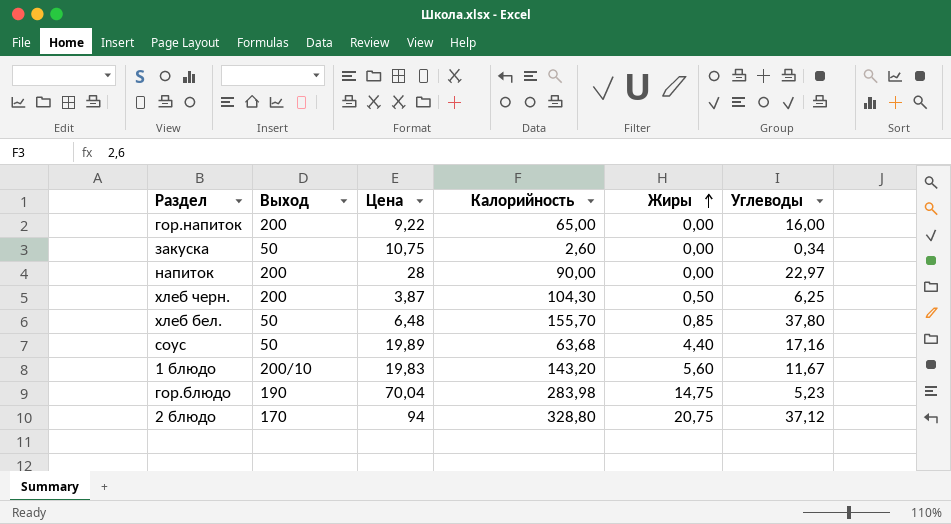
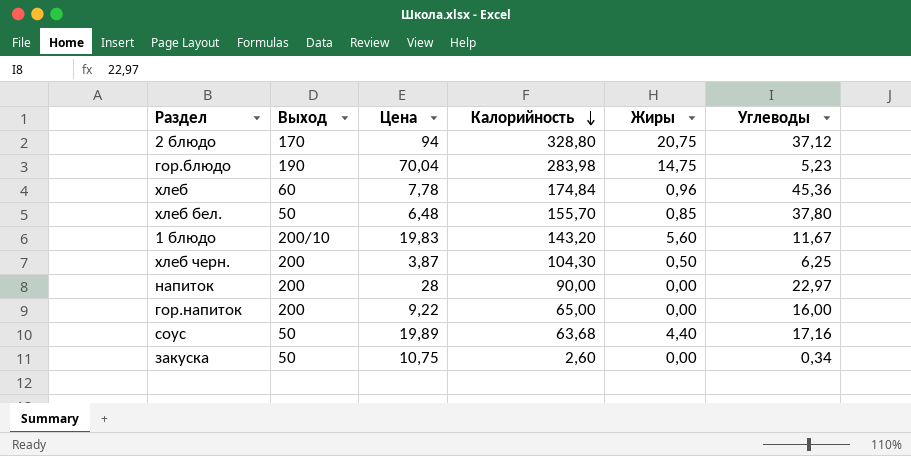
row order: Жиры ascending -> Калорийность descending
row хлеб: none -> 60 | 7,78 | 174,84 | 0,96 | 45,36

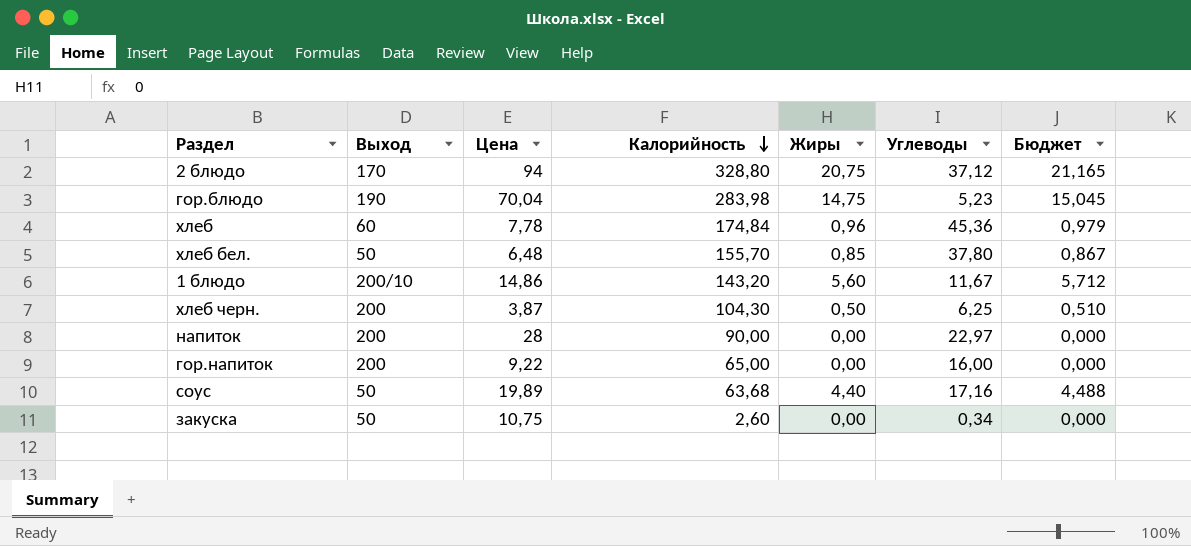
column Бюджет | formula: none -> [Жиры] * 1,02
1 блюдо | Цена: 19,83 -> 14,86

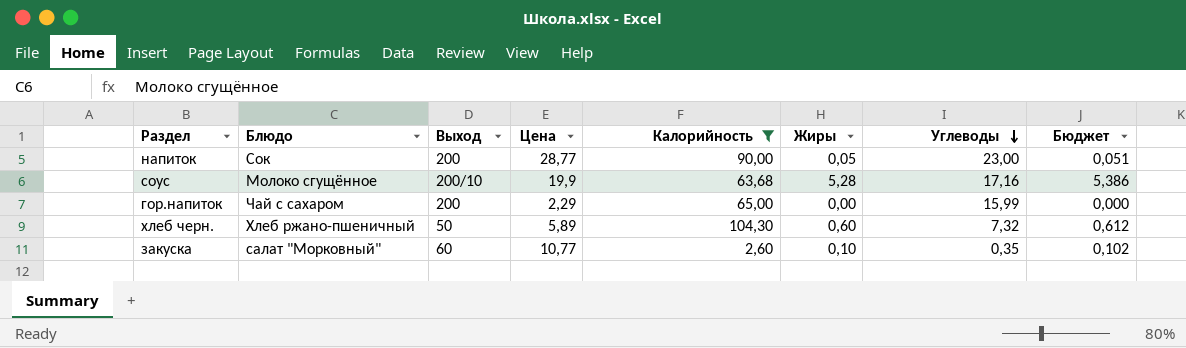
filter: none -> Калорийность <= 104,30
row order: Калорийность descending -> Углеводы descending
column Блюдо | position: none -> 2
напиток | Цена: 28 -> 28,77
напиток | Жиры: 0,00 -> 0,05
напиток | Углеводы: 22,97 -> 23,00
напиток | Бюджет: 0,000 -> 0,051
соус | Выход: 50 -> 200/10
соус | Цена: 19,89 -> 19,9
соус | Жиры: 4,40 -> 5,28
соус | Бюджет: 4,488 -> 5,386
гор.напиток | Цена: 9,22 -> 2,29
гор.напиток | Углеводы: 16,00 -> 15,99
хлеб черн. | Выход: 200 -> 50
хлеб черн. | Цена: 3,87 -> 5,89
хлеб черн. | Жиры: 0,50 -> 0,60
хлеб черн. | Углеводы: 6,25 -> 7,32
хлеб черн. | Бюджет: 0,510 -> 0,612
закуска | Выход: 50 -> 60
закуска | Цена: 10,75 -> 10,77
закуска | Жиры: 0,00 -> 0,10
закуска | Углеводы: 0,34 -> 0,35
закуска | Бюджет: 0,000 -> 0,102

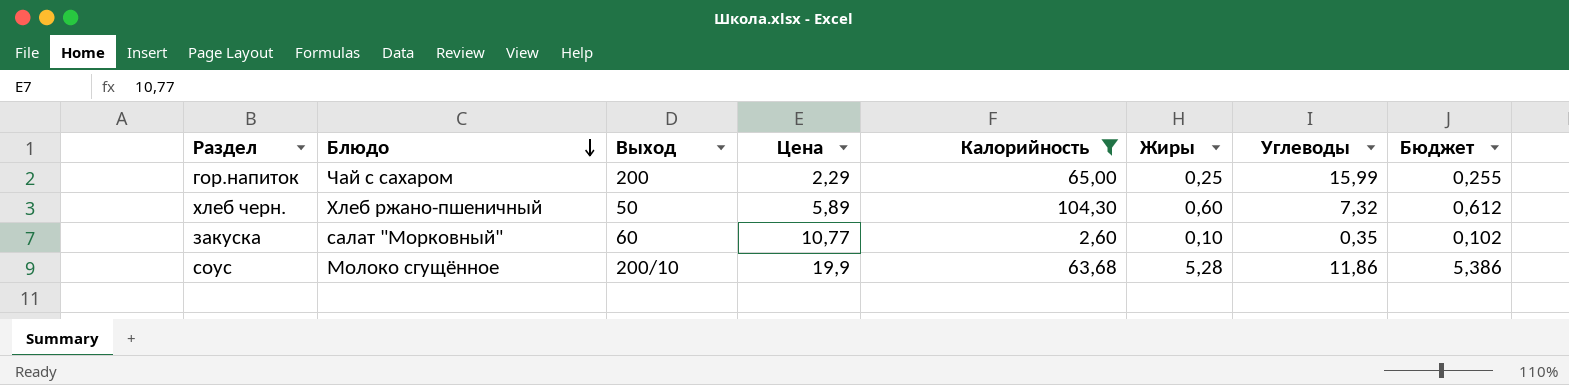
row order: Углеводы descending -> Блюдо descending
row напиток: Сок | 200 | 28,77 | 90,00 | 0,05 | 23,00 | 0,051 -> none
гор.напиток | Жиры: 0,00 -> 0,25
гор.напиток | Бюджет: 0,000 -> 0,255
соус | Углеводы: 17,16 -> 11,86

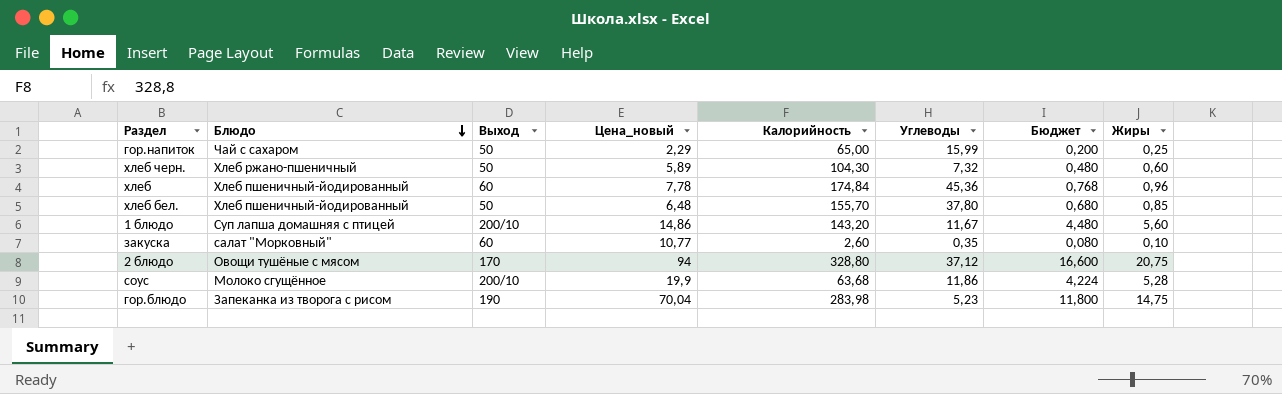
filter: Калорийность <= 104,30 -> none
column name: Цена -> Цена_новый
column Бюджет | formula: [Жиры] * 1,02 -> [Жиры] * 0,8
column Жиры | position: 6 -> 8
гор.напиток | Выход: 200 -> 50

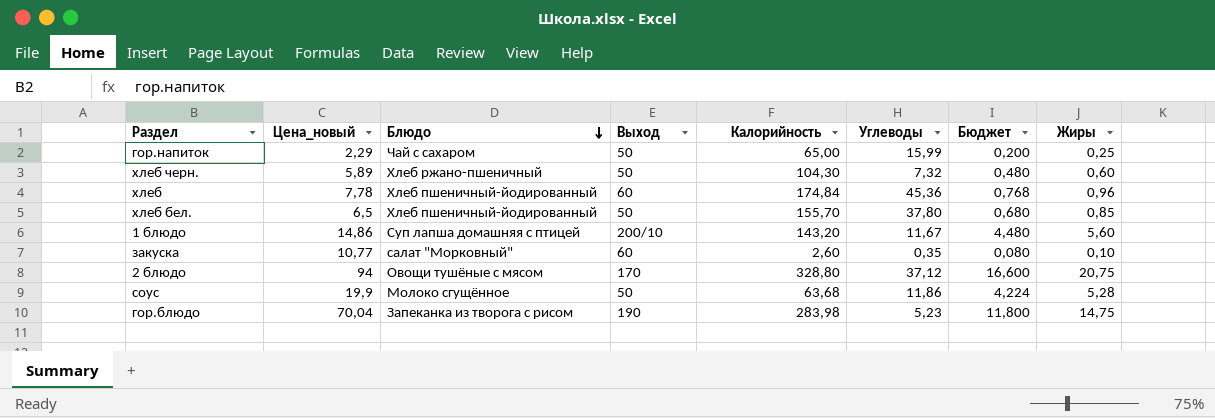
column Цена_новый | position: 4 -> 2
хлеб бел. | Цена_новый: 6,48 -> 6,5
соус | Выход: 200/10 -> 50

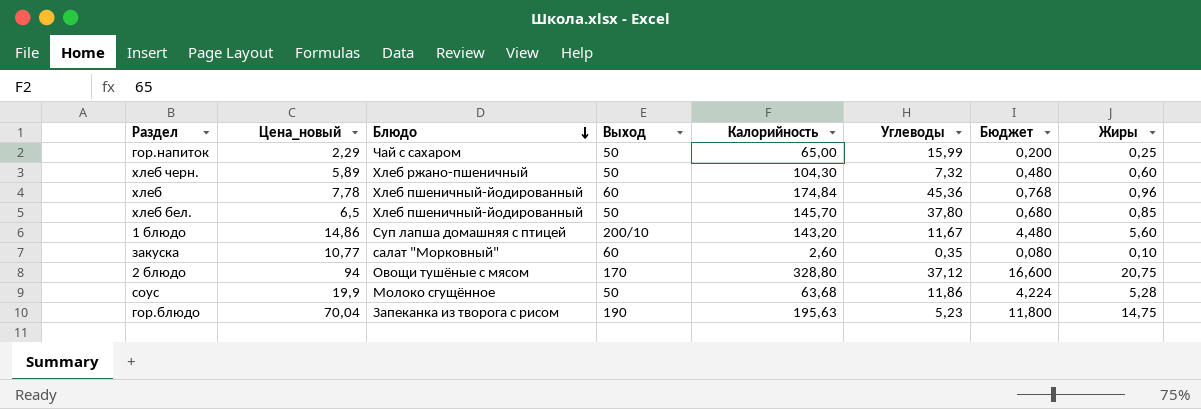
хлеб бел. | Калорийность: 155,70 -> 145,70
гор.блюдо | Калорийность: 283,98 -> 195,63

